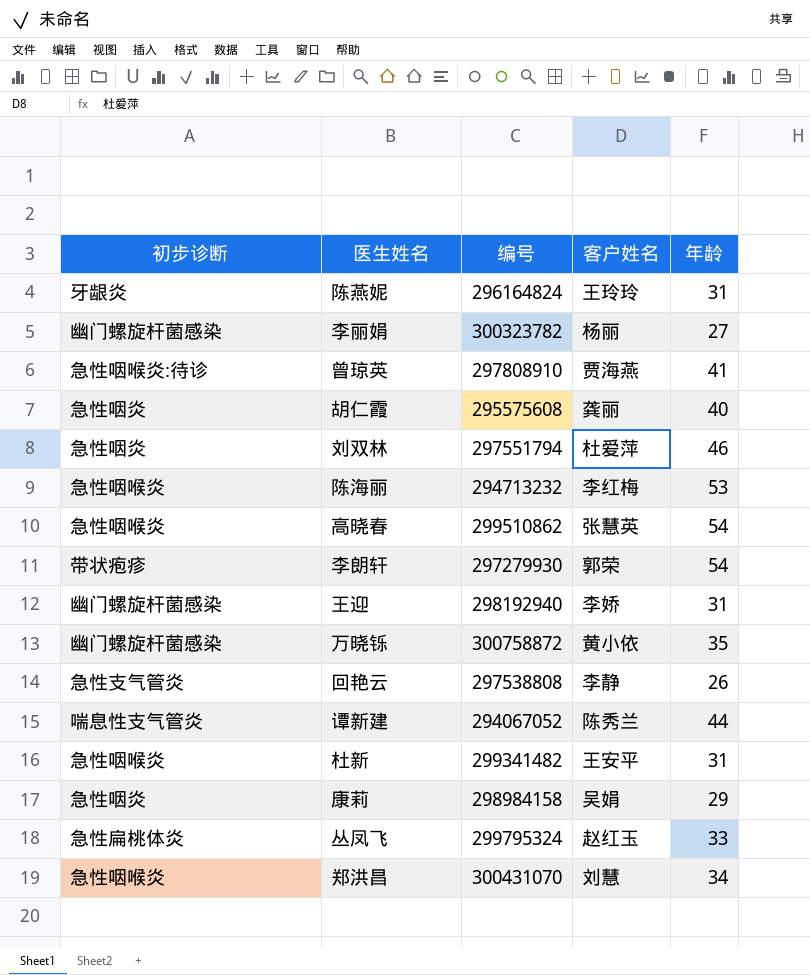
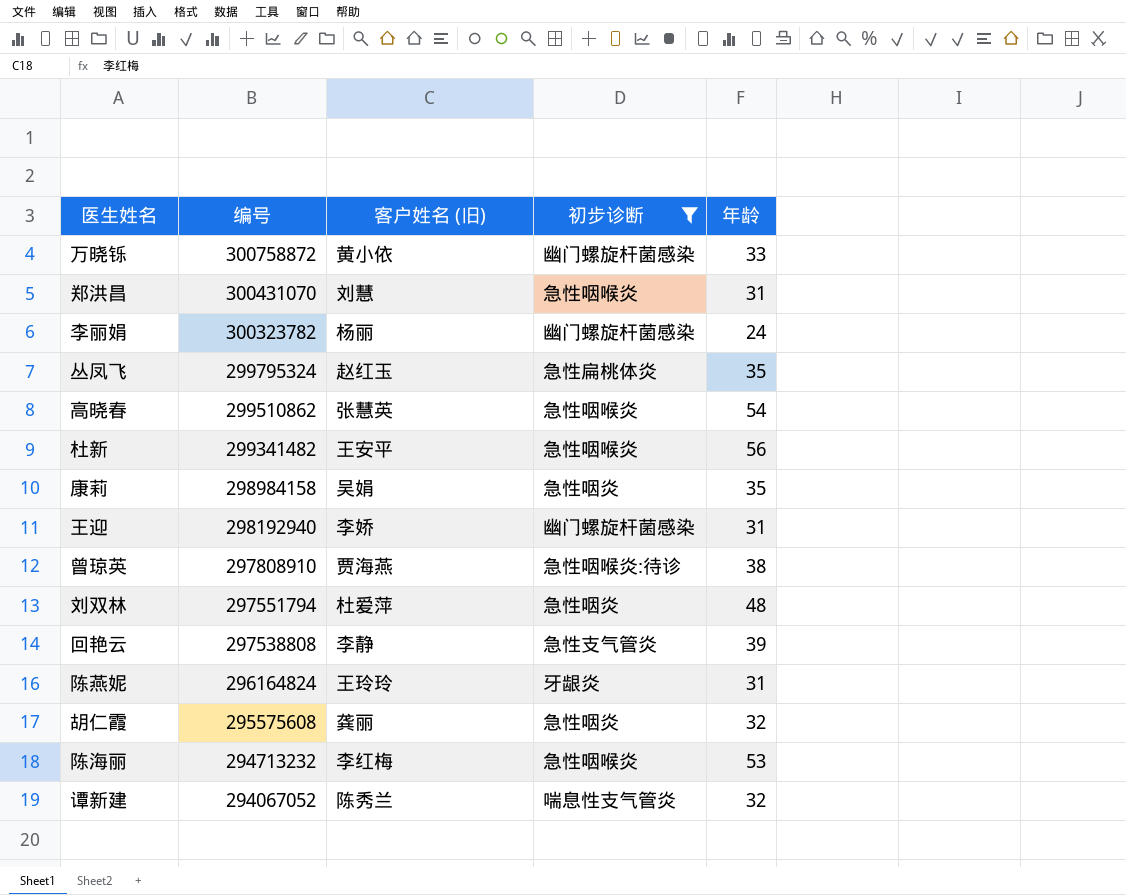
filter: none -> 初步诊断 != 带状疱疹
row order: none -> 编号 descending
column name: 客户姓名 -> 客户姓名 (旧)
column 初步诊断 | position: 1 -> 4
万晓铄 | 年龄: 35 -> 33
郑洪昌 | 年龄: 34 -> 31
李丽娟 | 年龄: 27 -> 24
丛凤飞 | 年龄: 33 -> 35
杜新 | 年龄: 31 -> 56
康莉 | 年龄: 29 -> 35
曾琼英 | 年龄: 41 -> 38
刘双林 | 年龄: 46 -> 48
回艳云 | 年龄: 26 -> 39
胡仁霞 | 年龄: 40 -> 32
谭新建 | 年龄: 44 -> 32

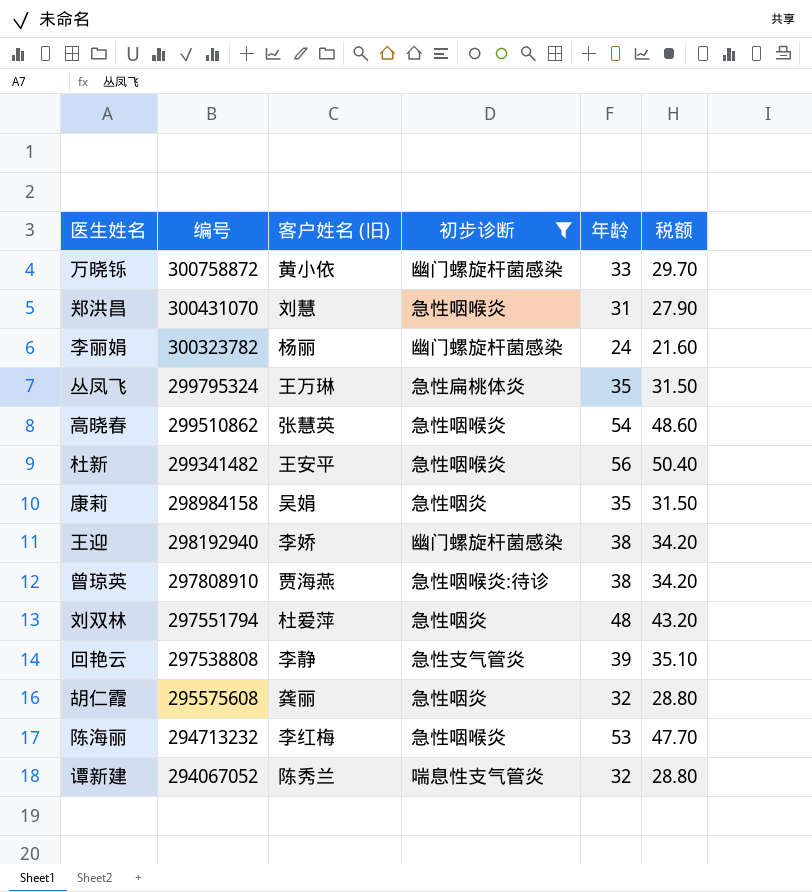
column 税额 | formula: none -> [年龄] * 0.9
row 陈燕妮: 296164824 | 王玲玲 | 牙龈炎 | 31 -> none
丛凤飞 | 客户姓名 (旧): 赵红玉 -> 王万琳
王迎 | 年龄: 31 -> 38

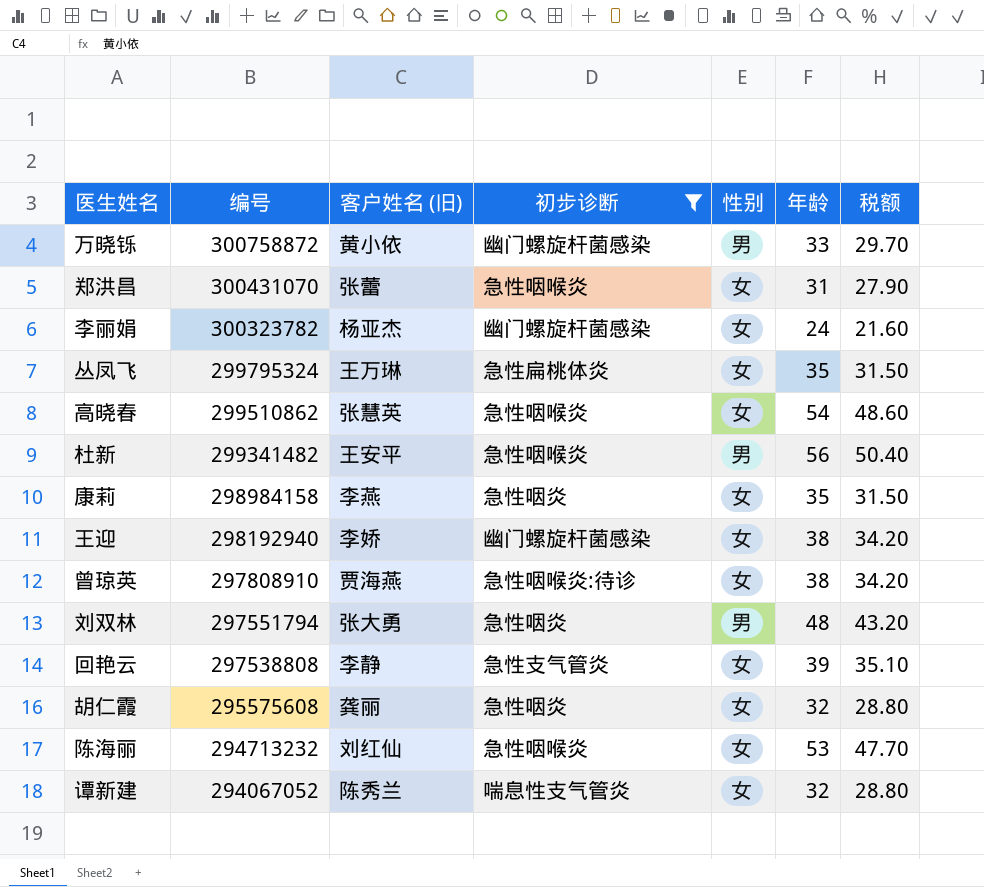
column 性别 | position: none -> 5
郑洪昌 | 客户姓名 (旧): 刘慧 -> 张蕾
李丽娟 | 客户姓名 (旧): 杨丽 -> 杨亚杰
康莉 | 客户姓名 (旧): 吴娟 -> 李燕
刘双林 | 客户姓名 (旧): 杜爱萍 -> 张大勇
陈海丽 | 客户姓名 (旧): 李红梅 -> 刘红仙

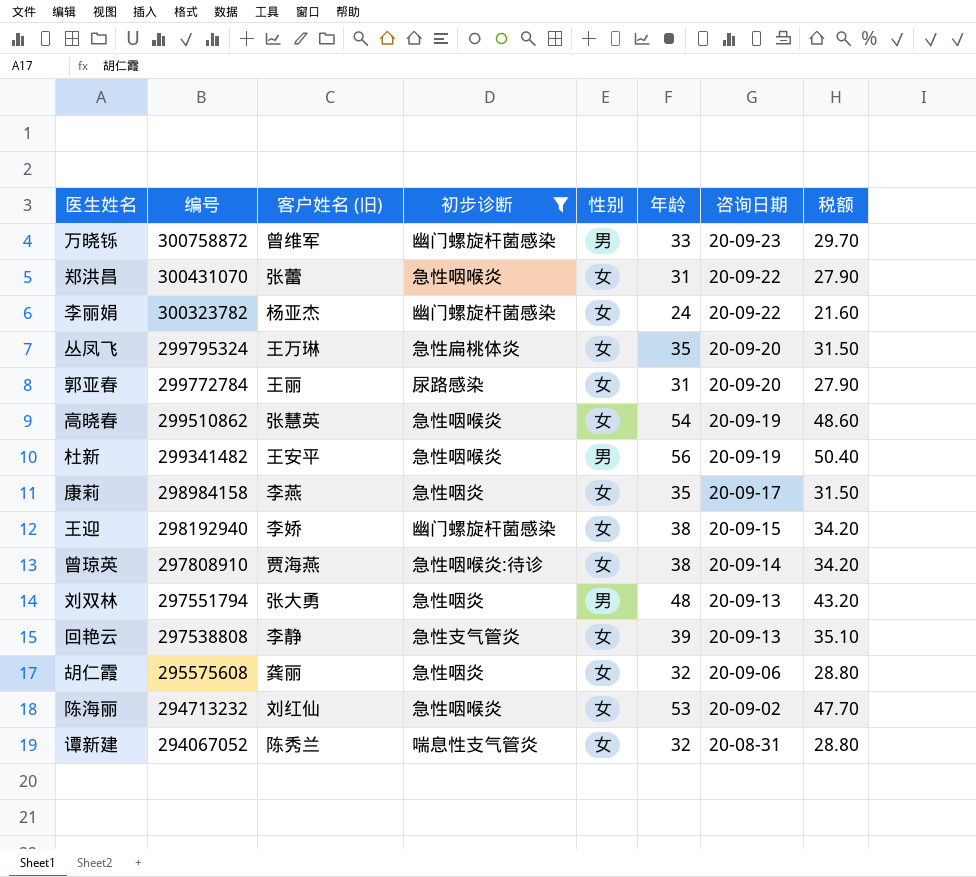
column 咨询日期 | position: none -> 7
万晓铄 | 客户姓名 (旧): 黄小依 -> 曾维军
row 郭亚春: none -> 299772784 | 王丽 | 尿路感染 | 女 | 31 | 20-09-20 | 27.90

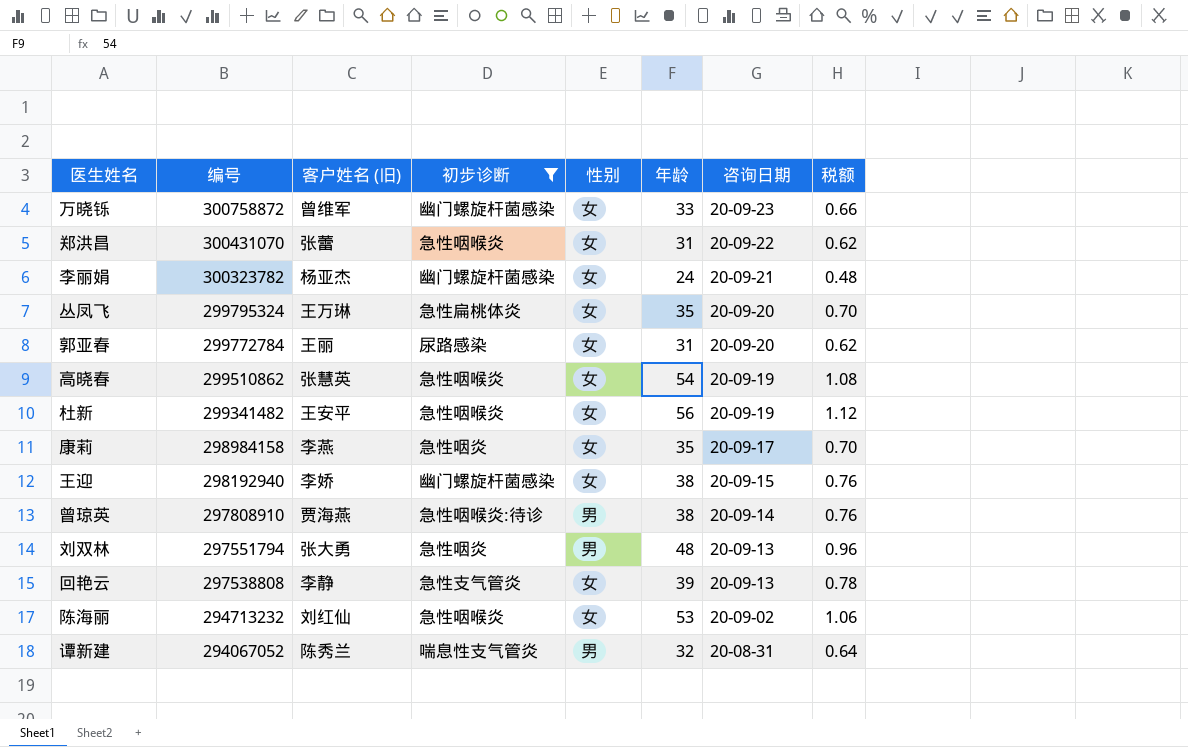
column 税额 | formula: [年龄] * 0.9 -> [年龄] * 0.02
row 胡仁霞: 295575608 | 龚丽 | 急性咽炎 | 女 | 32 | 20-09-06 | 28.80 -> none
万晓铄 | 性别: 男 -> 女
李丽娟 | 咨询日期: 20-09-22 -> 20-09-21
杜新 | 性别: 男 -> 女
曾琼英 | 性别: 女 -> 男
谭新建 | 性别: 女 -> 男

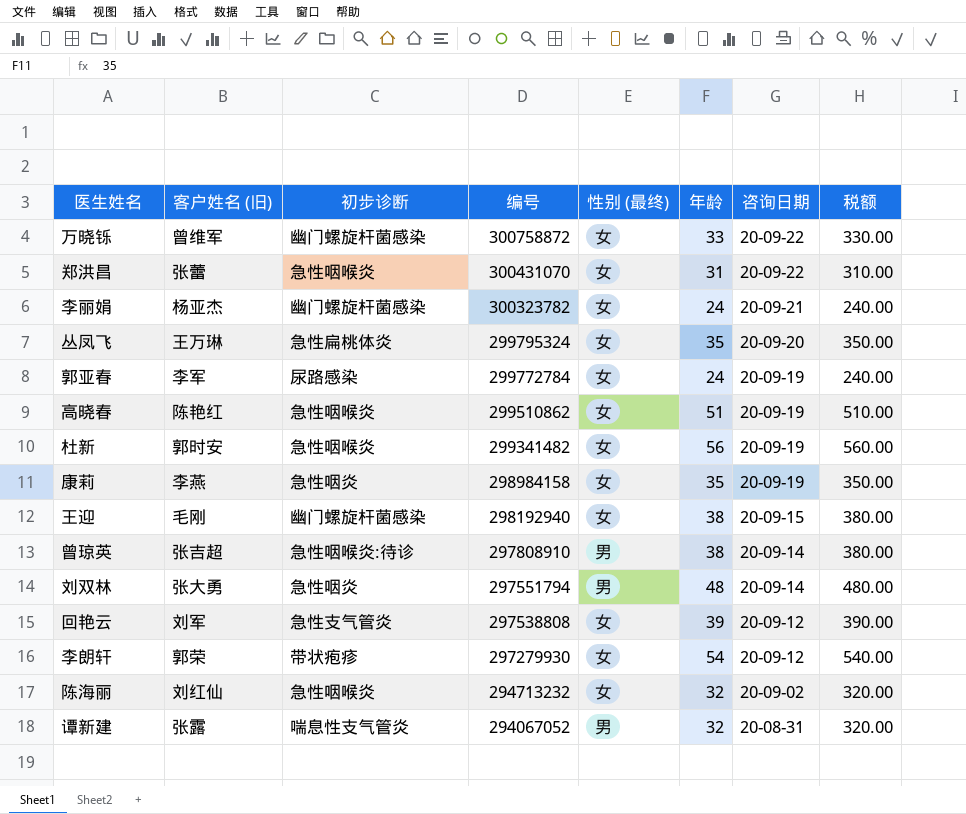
filter: 初步诊断 != 带状疱疹 -> none
column 编号 | position: 2 -> 4
column name: 性别 -> 性别 (最终)
column 税额 | formula: [年龄] * 0.02 -> [年龄] * 10
万晓铄 | 咨询日期: 20-09-23 -> 20-09-22
郭亚春 | 客户姓名 (旧): 王丽 -> 李军
郭亚春 | 年龄: 31 -> 24
郭亚春 | 咨询日期: 20-09-20 -> 20-09-19
高晓春 | 客户姓名 (旧): 张慧英 -> 陈艳红
高晓春 | 年龄: 54 -> 51
杜新 | 客户姓名 (旧): 王安平 -> 郭时安
康莉 | 咨询日期: 20-09-17 -> 20-09-19
王迎 | 客户姓名 (旧): 李娇 -> 毛刚
曾琼英 | 客户姓名 (旧): 贾海燕 -> 张吉超
刘双林 | 咨询日期: 20-09-13 -> 20-09-14
回艳云 | 客户姓名 (旧): 李静 -> 刘军
回艳云 | 咨询日期: 20-09-13 -> 20-09-12
陈海丽 | 年龄: 53 -> 32
谭新建 | 客户姓名 (旧): 陈秀兰 -> 张露

